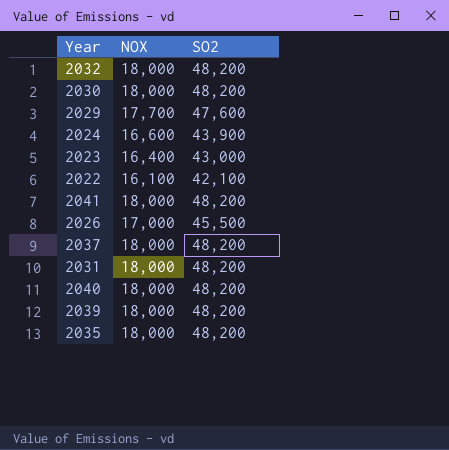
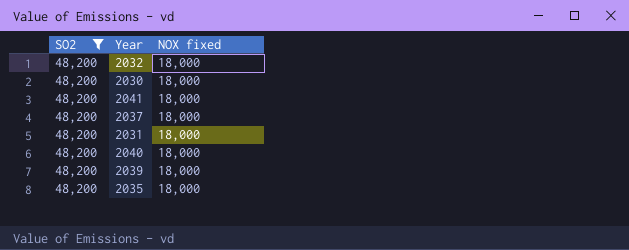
filter: none -> SO2 = 48,200
column SO2 | position: 3 -> 1
column name: NOX -> NOX fixed

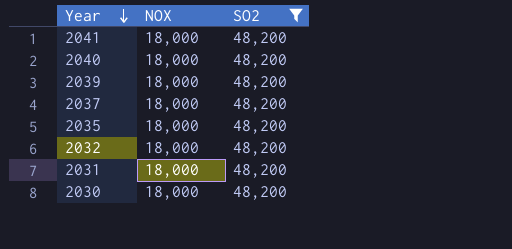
row order: none -> Year descending
column name: NOX fixed -> NOX
column SO2 | position: 1 -> 3

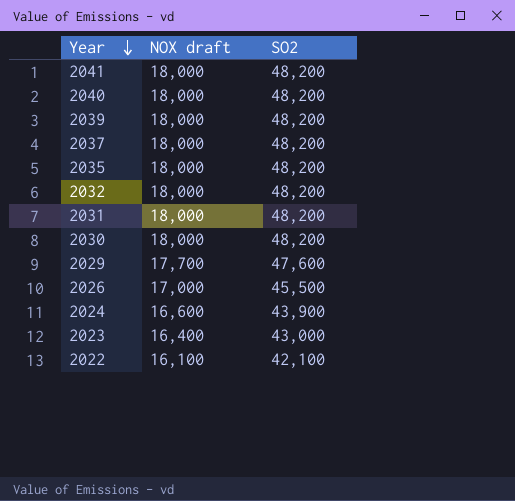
filter: SO2 = 48,200 -> none
column name: NOX -> NOX draft

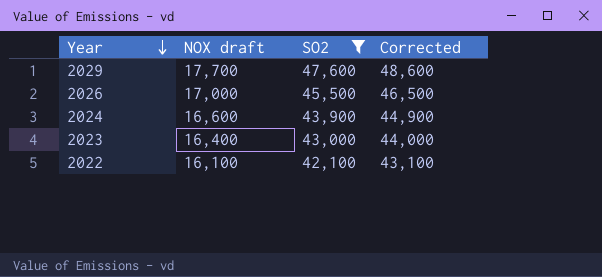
filter: none -> SO2 != 48,200
column Corrected | formula: none -> [SO2] + 1000

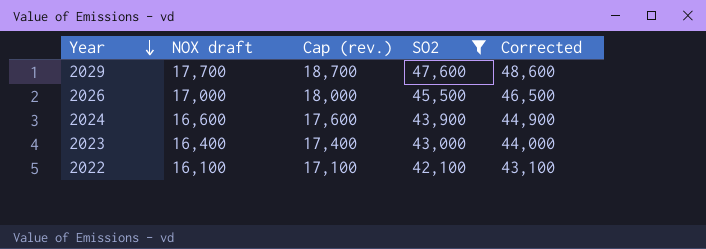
column Cap (rev.) | formula: none -> [NOX draft] + 1000

